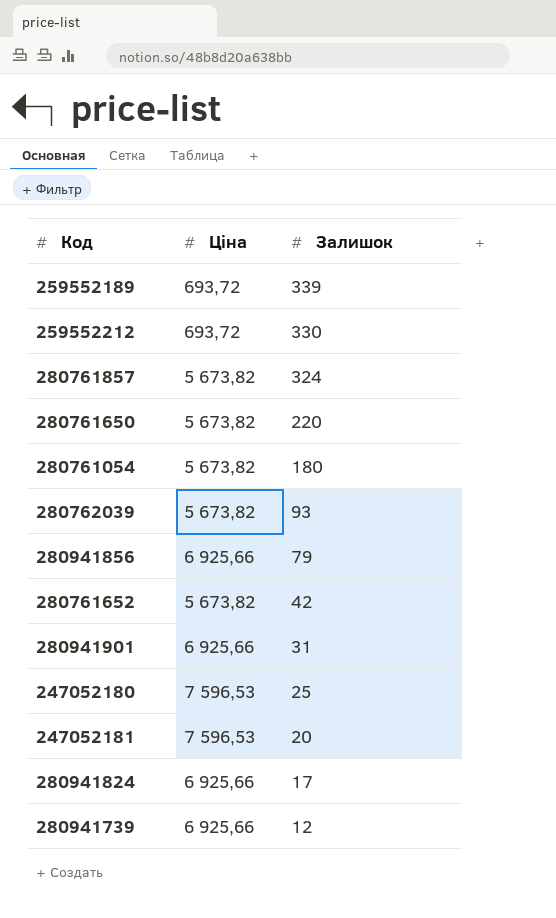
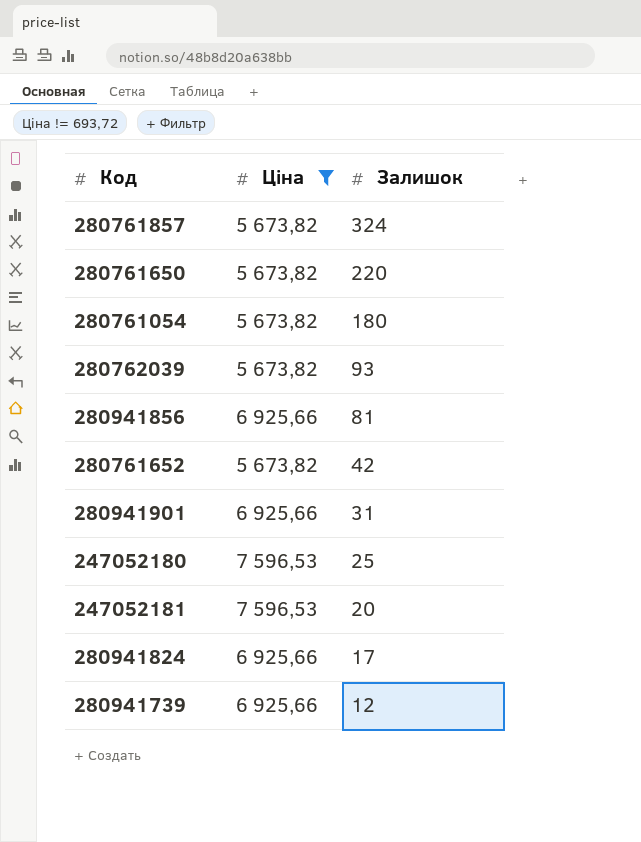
filter: none -> Ціна != 693,72
280941856 | Залишок: 79 -> 81

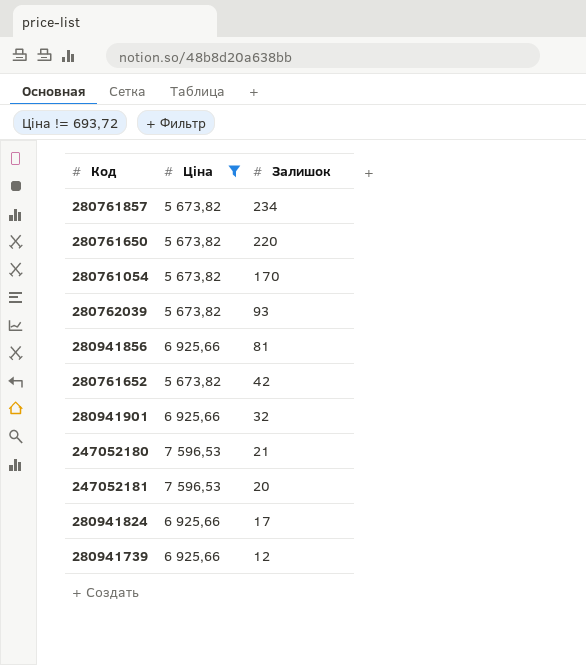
280761857 | Залишок: 324 -> 234
280761054 | Залишок: 180 -> 170
280941901 | Залишок: 31 -> 32
247052180 | Залишок: 25 -> 21

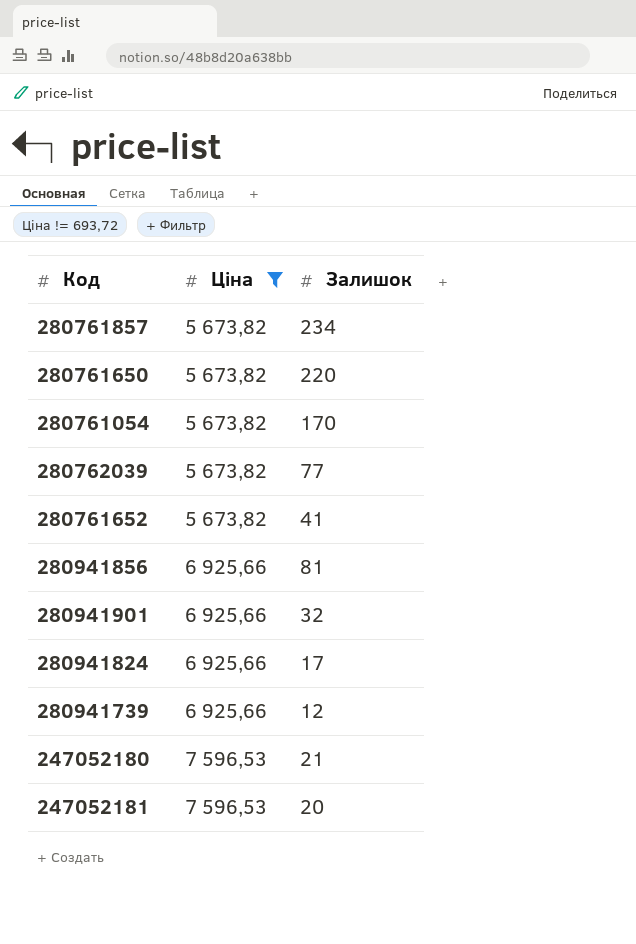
row order: Залишок descending -> Ціна ascending
280762039 | Залишок: 93 -> 77
280761652 | Залишок: 42 -> 41

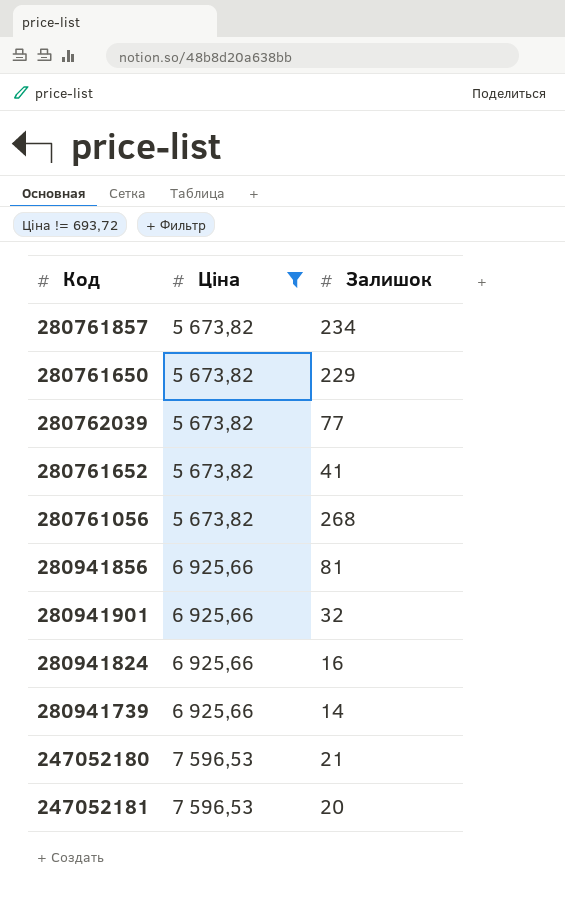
row 280761054: 5 673,82 | 170 -> none
280761650 | Залишок: 220 -> 229
row 280761056: none -> 5 673,82 | 268
280941824 | Залишок: 17 -> 16
280941739 | Залишок: 12 -> 14

